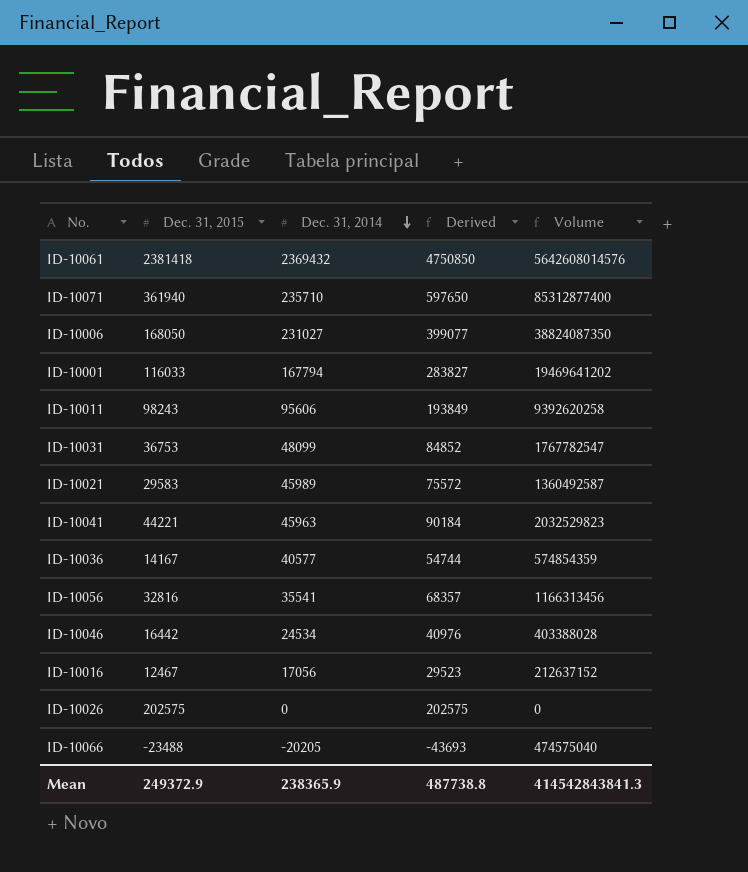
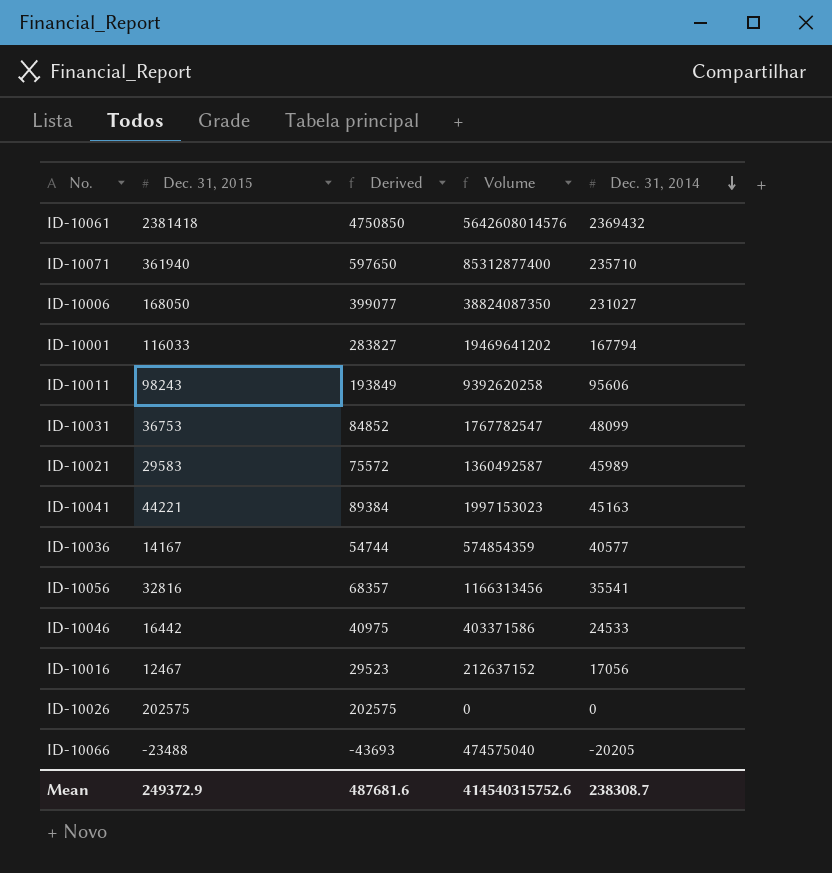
column Dec. 31, 2014 | position: 3 -> 5
ID-10041 | Derived: 90184 -> 89384
ID-10041 | Volume: 2032529823 -> 1997153023
ID-10041 | Dec. 31, 2014: 45963 -> 45163
ID-10046 | Derived: 40976 -> 40975
ID-10046 | Volume: 403388028 -> 403371586
ID-10046 | Dec. 31, 2014: 24534 -> 24533
Mean | Derived: 487738.8 -> 487681.6
Mean | Volume: 414542843841.3 -> 414540315752.6
Mean | Dec. 31, 2014: 238365.9 -> 238308.7

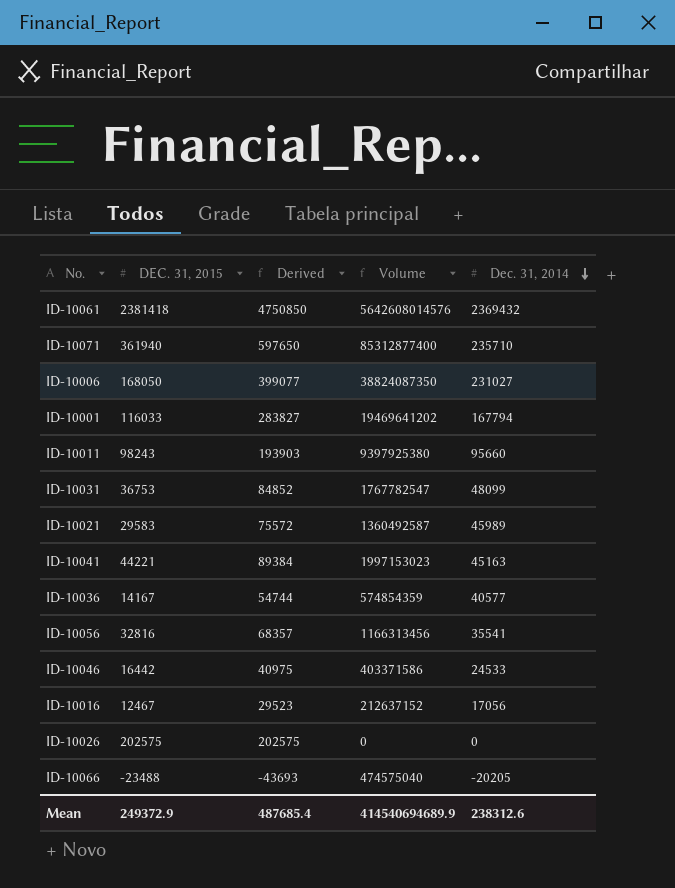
column name: Dec. 31, 2015 -> DEC. 31, 2015
ID-10011 | Derived: 193849 -> 193903
ID-10011 | Volume: 9392620258 -> 9397925380
ID-10011 | Dec. 31, 2014: 95606 -> 95660
Mean | Derived: 487681.6 -> 487685.4
Mean | Volume: 414540315752.6 -> 414540694689.9
Mean | Dec. 31, 2014: 238308.7 -> 238312.6

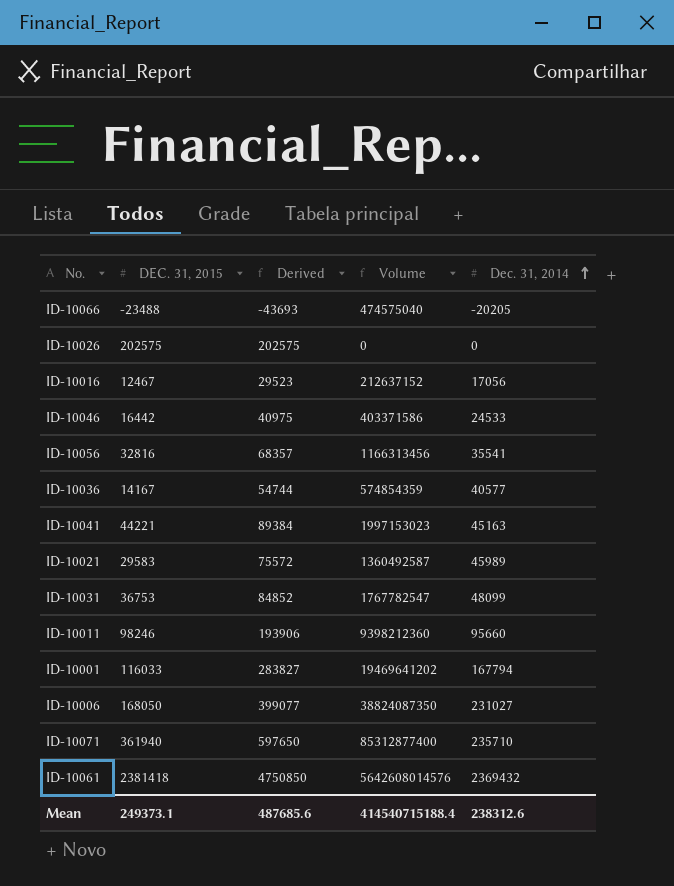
row order: Dec. 31, 2014 descending -> Dec. 31, 2014 ascending
ID-10011 | DEC. 31, 2015: 98243 -> 98246
ID-10011 | Derived: 193903 -> 193906
ID-10011 | Volume: 9397925380 -> 9398212360
Mean | DEC. 31, 2015: 249372.9 -> 249373.1
Mean | Derived: 487685.4 -> 487685.6
Mean | Volume: 414540694689.9 -> 414540715188.4

